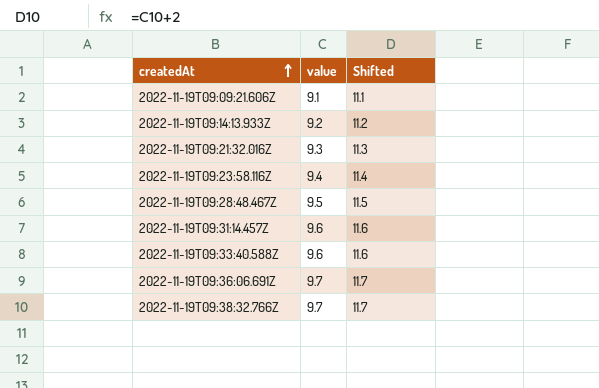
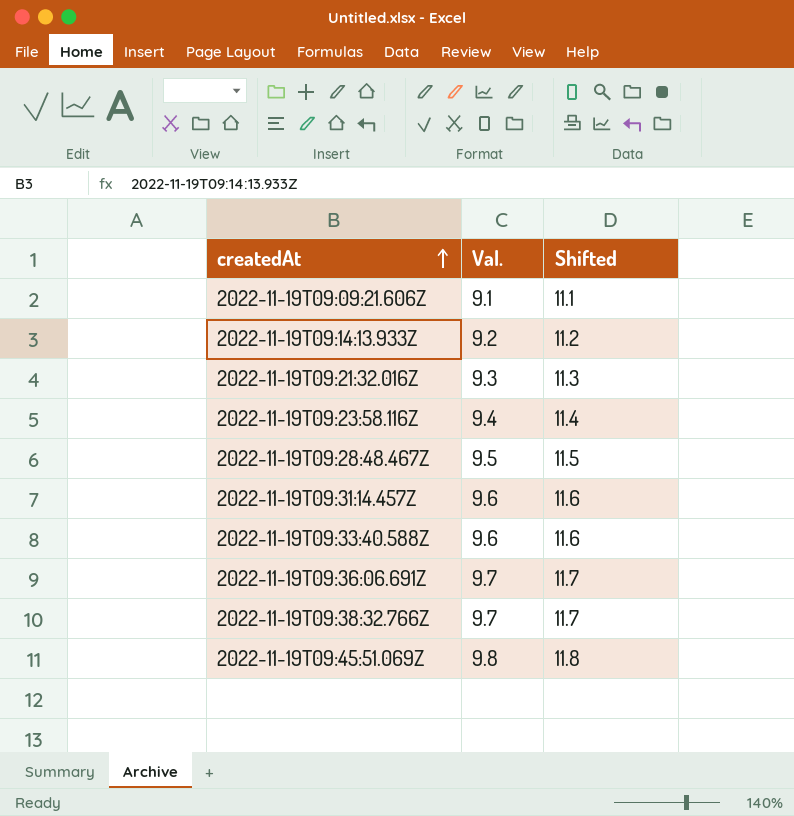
column name: value -> Val.
row 2022-11-19T09:45:51.069Z: none -> 9.8 | 11.8

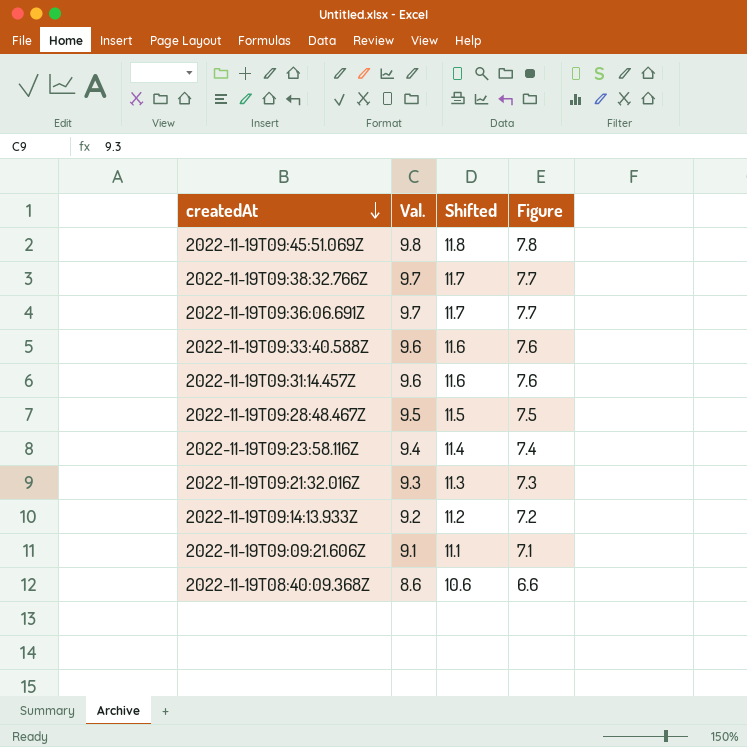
row order: createdAt ascending -> createdAt descending
column Figure | formula: none -> [Val.] - 2
row 2022-11-19T08:40:09.368Z: none -> 8.6 | 10.6 | 6.6

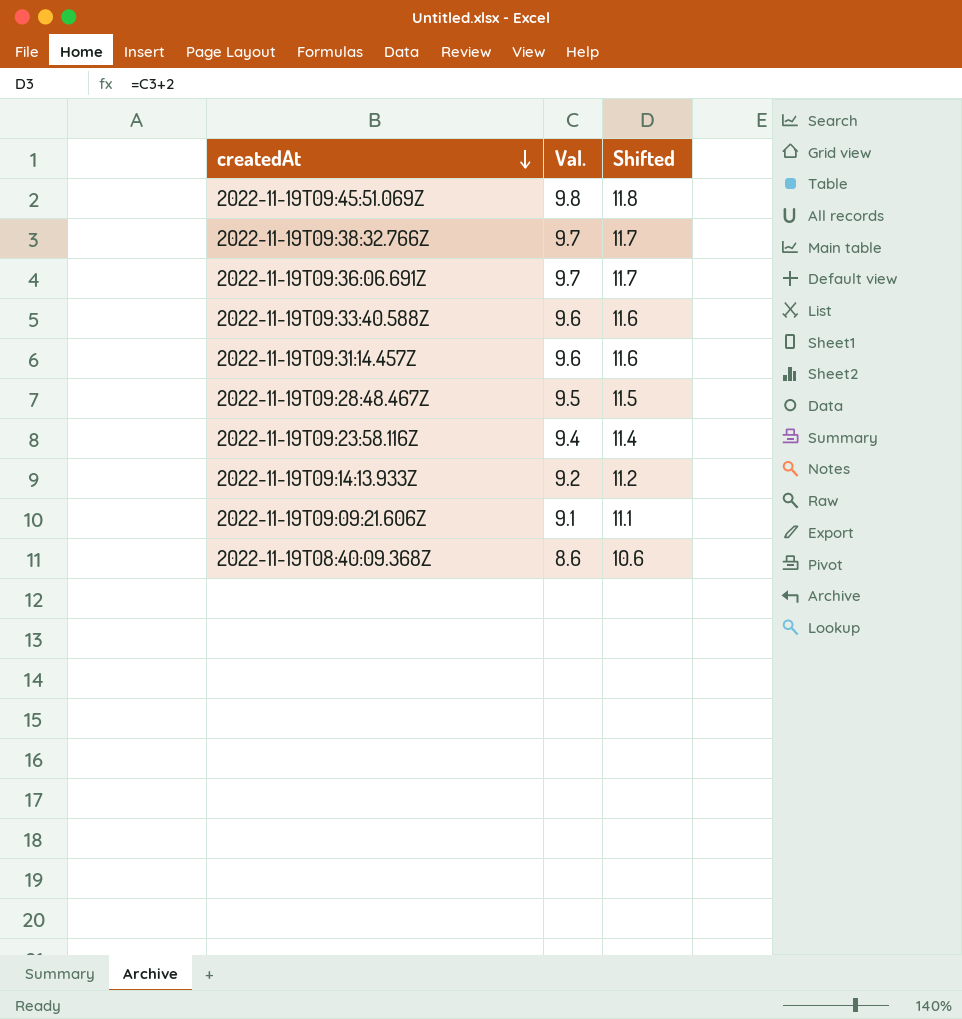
column Figure | formula: [Val.] - 2 -> none
row 2022-11-19T09:21:32.016Z: 9.3 | 11.3 | 7.3 -> none

